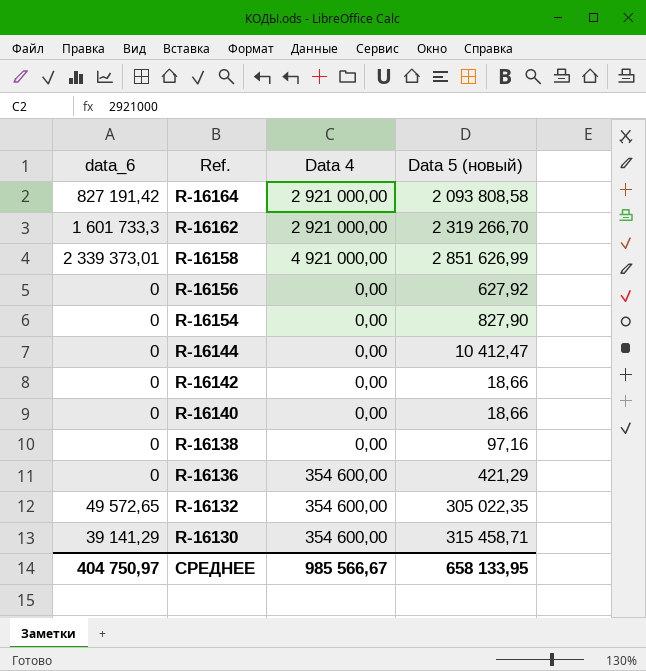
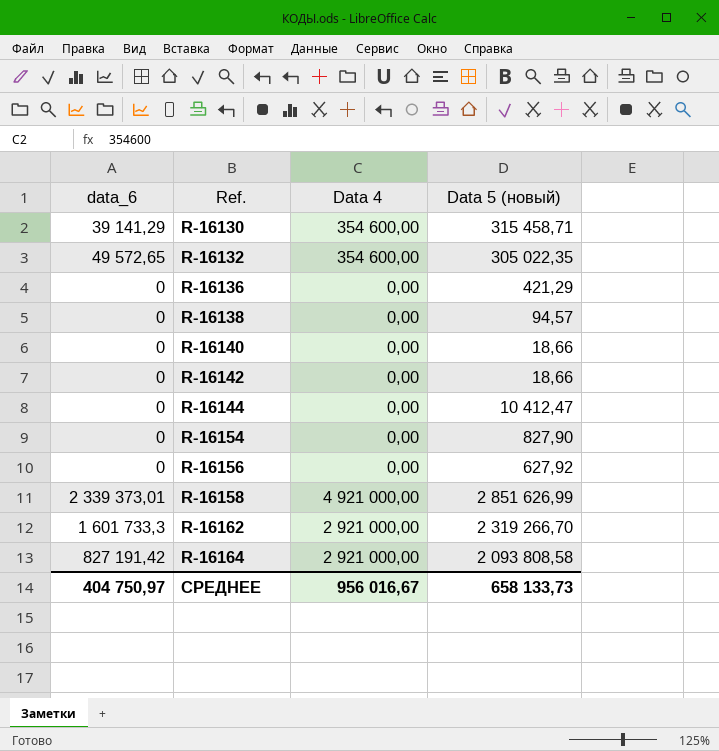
row order: Ref. descending -> Ref. ascending
R-16136 | Data 4: 354 600,00 -> 0,00
R-16138 | Data 5 (новый): 97,16 -> 94,57
СРЕДНЕЕ | Data 4: 985 566,67 -> 956 016,67
СРЕДНЕЕ | Data 5 (новый): 658 133,95 -> 658 133,73

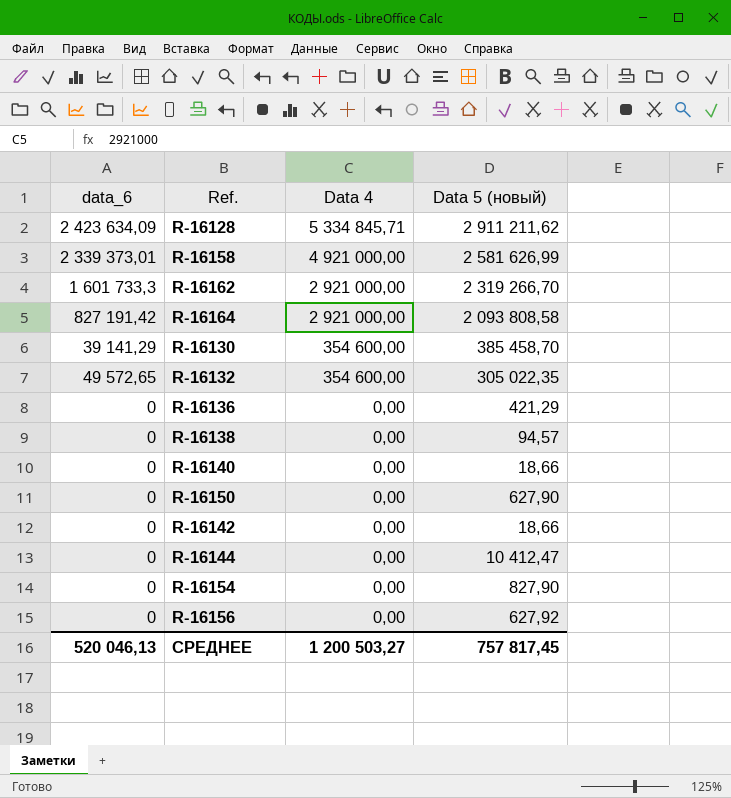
row order: Ref. ascending -> Data 4 descending
row R-16128: none -> 2 423 634,09 | 5 334 845,71 | 2 911 211,62
R-16158 | Data 5 (новый): 2 851 626,99 -> 2 581 626,99
R-16130 | Data 5 (новый): 315 458,71 -> 385 458,70
row R-16150: none -> 0 | 0,00 | 627,90
СРЕДНЕЕ | data_6: 404 750,97 -> 520 046,13
СРЕДНЕЕ | Data 4: 956 016,67 -> 1 200 503,27
СРЕДНЕЕ | Data 5 (новый): 658 133,73 -> 757 817,45

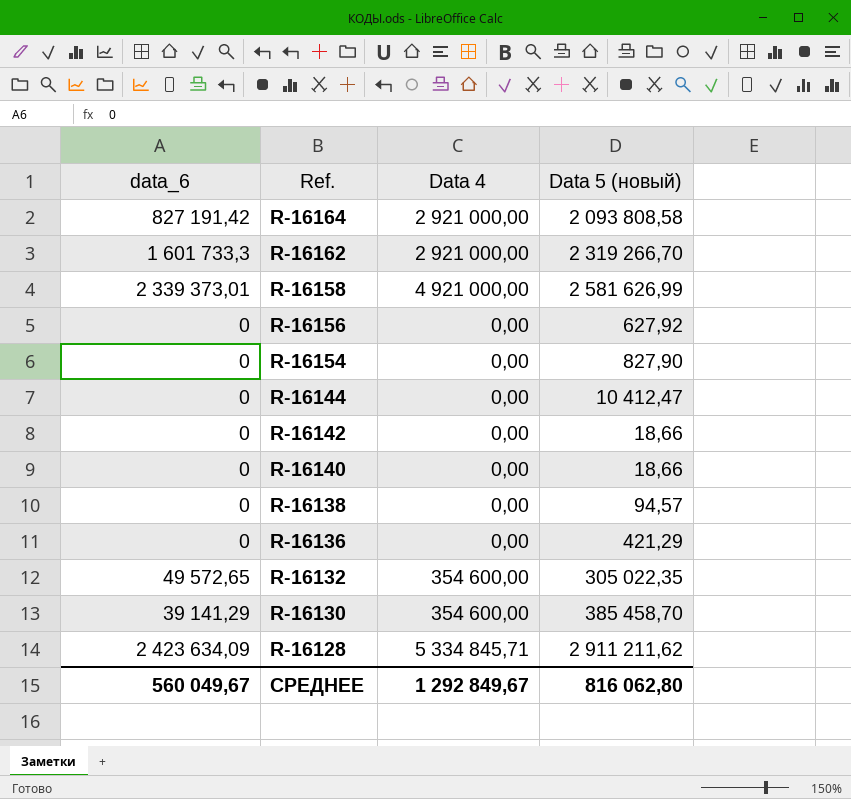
row order: Data 4 descending -> Ref. descending
row R-16150: 0 | 0,00 | 627,90 -> none
СРЕДНЕЕ | data_6: 520 046,13 -> 560 049,67
СРЕДНЕЕ | Data 4: 1 200 503,27 -> 1 292 849,67
СРЕДНЕЕ | Data 5 (новый): 757 817,45 -> 816 062,80

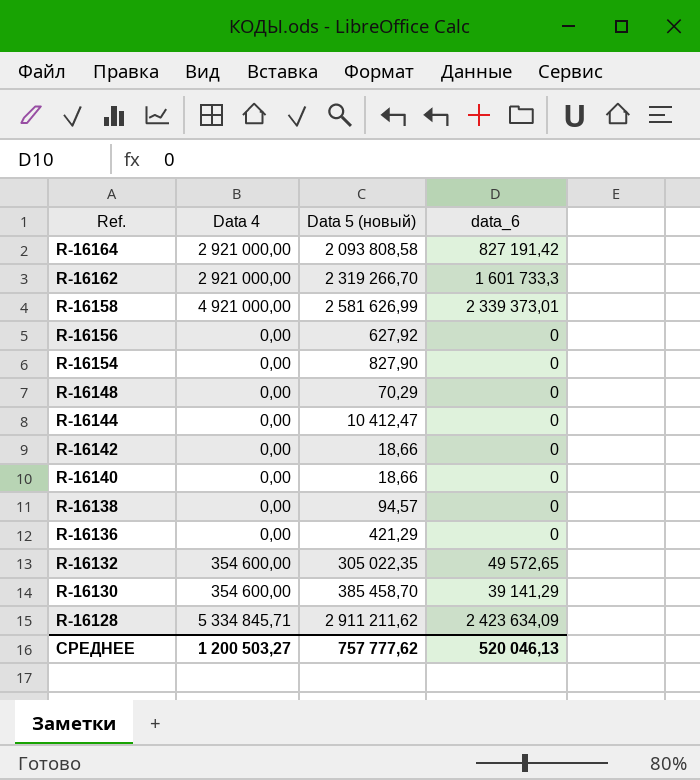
column data_6 | position: 1 -> 4
row R-16148: none -> 0,00 | 70,29 | 0
СРЕДНЕЕ | Data 4: 1 292 849,67 -> 1 200 503,27
СРЕДНЕЕ | Data 5 (новый): 816 062,80 -> 757 777,62
СРЕДНЕЕ | data_6: 560 049,67 -> 520 046,13

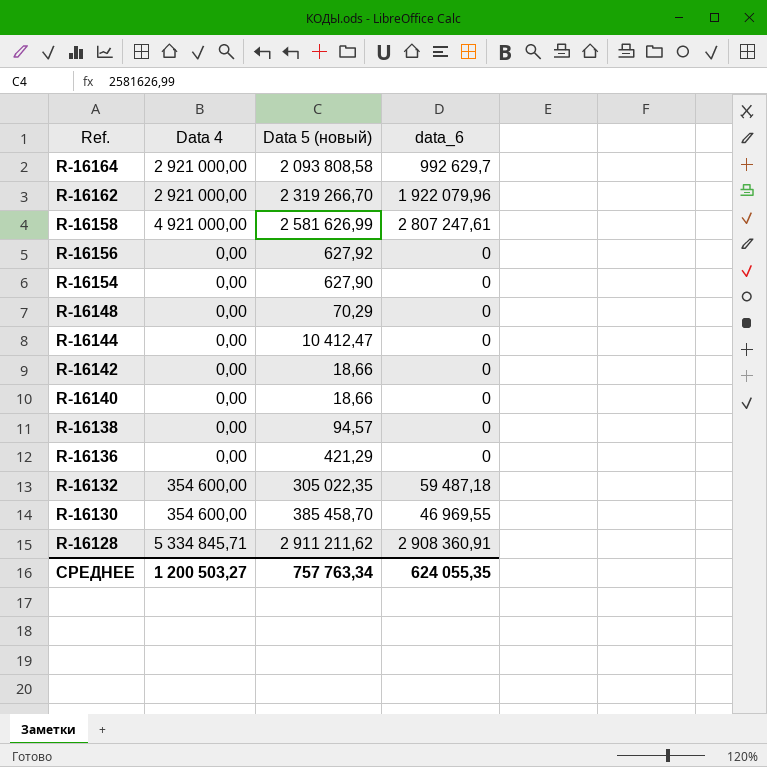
R-16164 | data_6: 827 191,42 -> 992 629,7
R-16162 | data_6: 1 601 733,3 -> 1 922 079,96
R-16158 | data_6: 2 339 373,01 -> 2 807 247,61
R-16154 | Data 5 (новый): 827,90 -> 627,90
R-16132 | data_6: 49 572,65 -> 59 487,18
R-16130 | data_6: 39 141,29 -> 46 969,55
R-16128 | data_6: 2 423 634,09 -> 2 908 360,91
СРЕДНЕЕ | Data 5 (новый): 757 777,62 -> 757 763,34
СРЕДНЕЕ | data_6: 520 046,13 -> 624 055,35

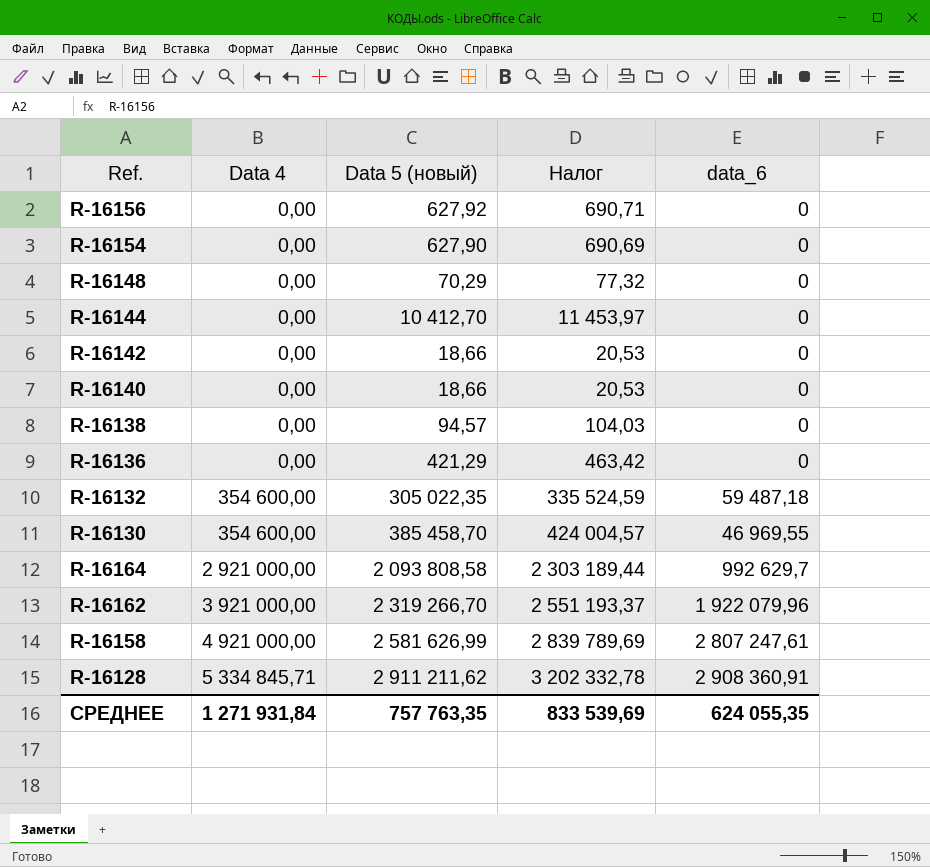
row order: Ref. descending -> Data 4 ascending
column Налог | formula: none -> [Data 5 (новый)] * 1,1
R-16144 | Data 5 (новый): 10 412,47 -> 10 412,70
R-16162 | Data 4: 2 921 000,00 -> 3 921 000,00
СРЕДНЕЕ | Data 4: 1 200 503,27 -> 1 271 931,84
СРЕДНЕЕ | Data 5 (новый): 757 763,34 -> 757 763,35

